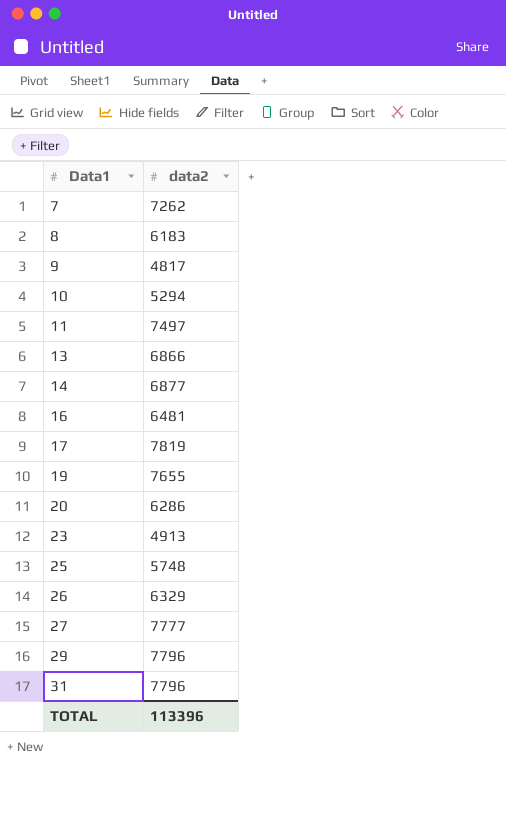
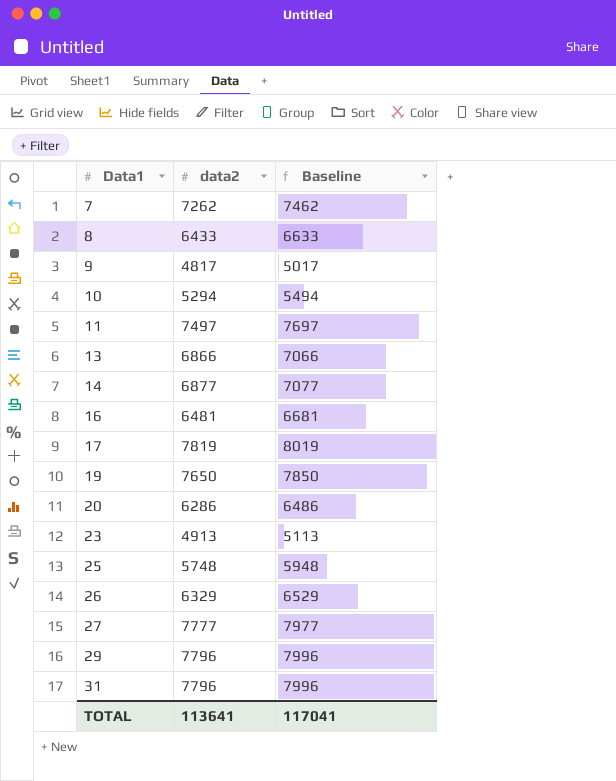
column Baseline | formula: none -> [data2] + 200
8 | data2: 6183 -> 6433
19 | data2: 7655 -> 7650
TOTAL | data2: 113396 -> 113641

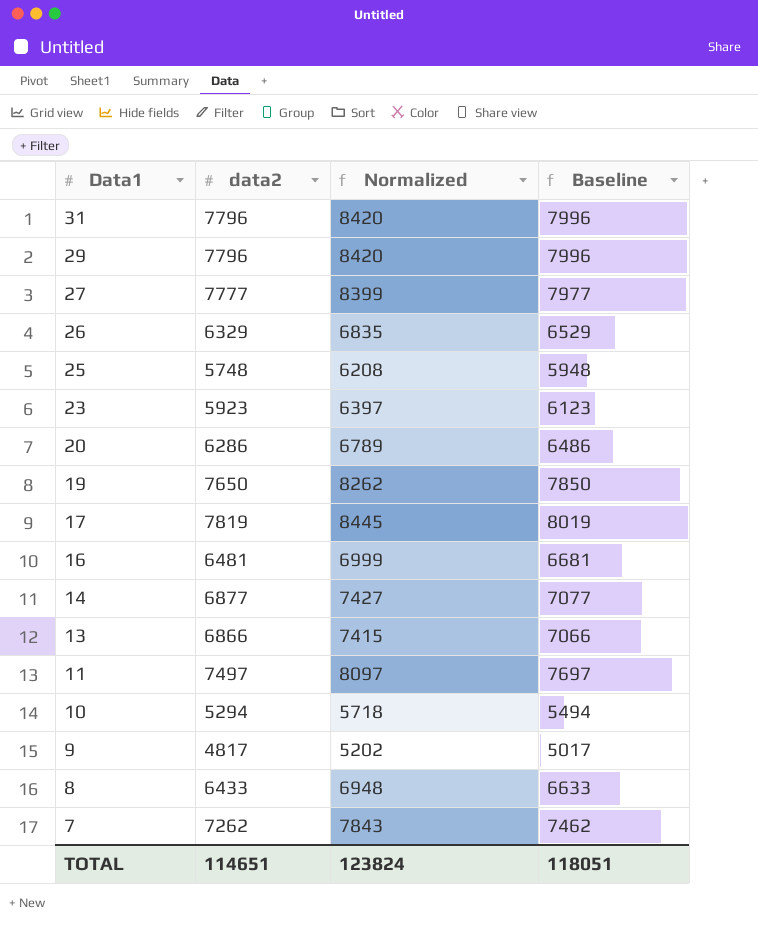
row order: Data1 ascending -> Data1 descending
column Normalized | formula: none -> [data2] * 1.08
23 | data2: 4913 -> 5923
23 | Baseline: 5113 -> 6123
TOTAL | data2: 113641 -> 114651
TOTAL | Baseline: 117041 -> 118051

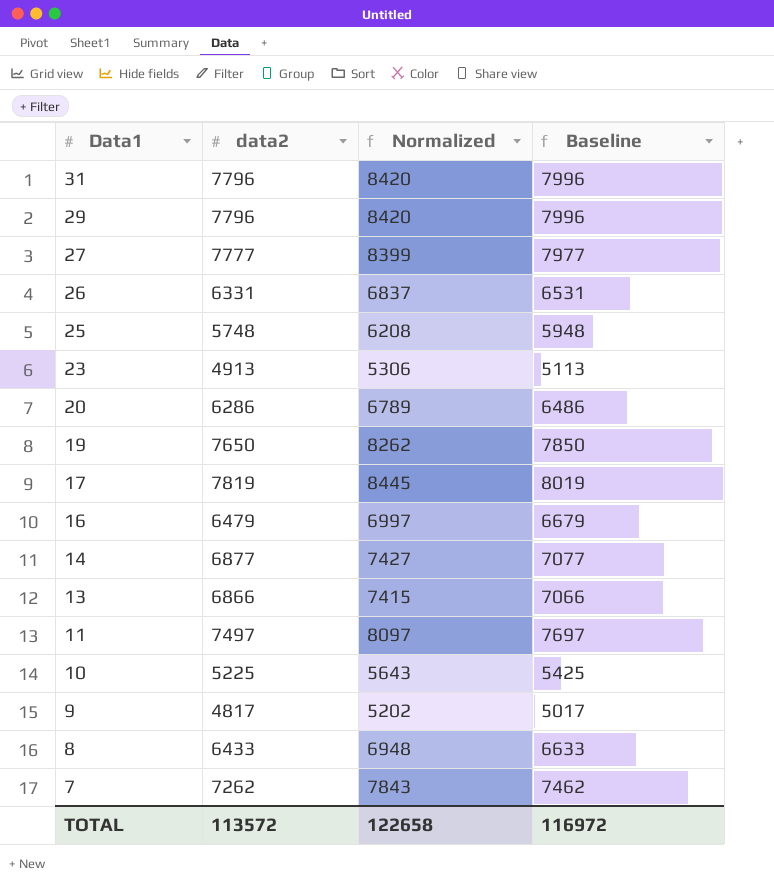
26 | data2: 6329 -> 6331
26 | Normalized: 6835 -> 6837
26 | Baseline: 6529 -> 6531
23 | data2: 5923 -> 4913
23 | Normalized: 6397 -> 5306
23 | Baseline: 6123 -> 5113
16 | data2: 6481 -> 6479
16 | Normalized: 6999 -> 6997
16 | Baseline: 6681 -> 6679
10 | data2: 5294 -> 5225
10 | Normalized: 5718 -> 5643
10 | Baseline: 5494 -> 5425
TOTAL | data2: 114651 -> 113572
TOTAL | Normalized: 123824 -> 122658
TOTAL | Baseline: 118051 -> 116972

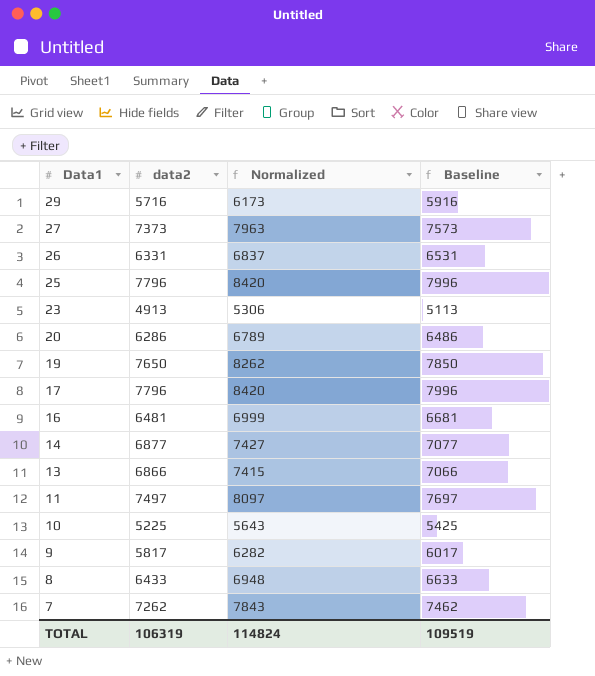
row 31: 7796 | 8420 | 7996 -> none
29 | data2: 7796 -> 5716
29 | Normalized: 8420 -> 6173
29 | Baseline: 7996 -> 5916
27 | data2: 7777 -> 7373
27 | Normalized: 8399 -> 7963
27 | Baseline: 7977 -> 7573
25 | data2: 5748 -> 7796
25 | Normalized: 6208 -> 8420
25 | Baseline: 5948 -> 7996
17 | data2: 7819 -> 7796
17 | Normalized: 8445 -> 8420
17 | Baseline: 8019 -> 7996
16 | data2: 6479 -> 6481
16 | Normalized: 6997 -> 6999
16 | Baseline: 6679 -> 6681
9 | data2: 4817 -> 5817
9 | Normalized: 5202 -> 6282
9 | Baseline: 5017 -> 6017
TOTAL | data2: 113572 -> 106319
TOTAL | Normalized: 122658 -> 114824
TOTAL | Baseline: 116972 -> 109519

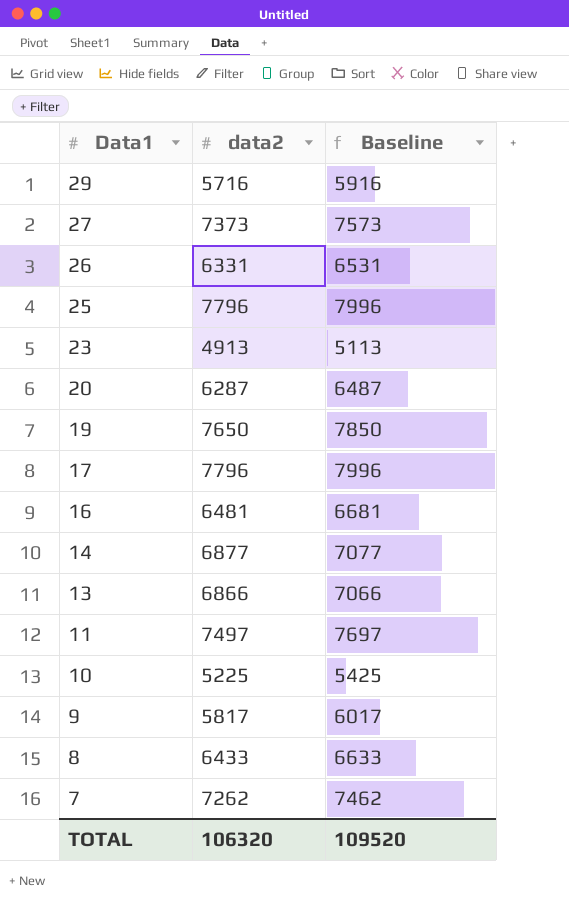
column Normalized | formula: [data2] * 1.08 -> none
20 | data2: 6286 -> 6287
20 | Baseline: 6486 -> 6487
TOTAL | data2: 106319 -> 106320
TOTAL | Baseline: 109519 -> 109520

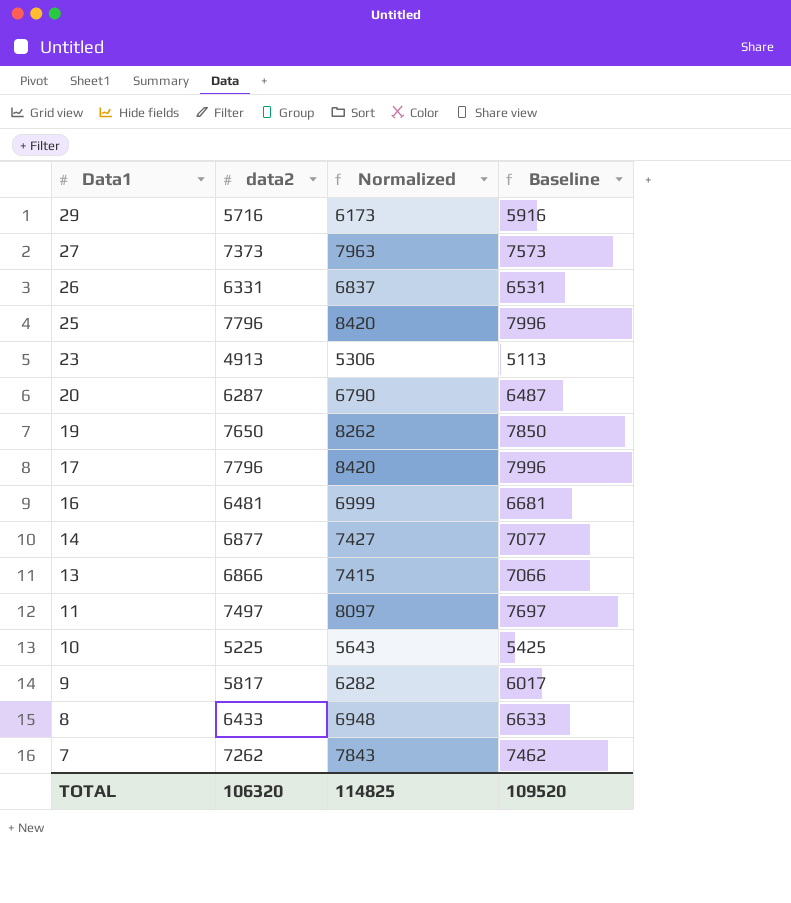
column Normalized | formula: none -> [data2] * 1.08

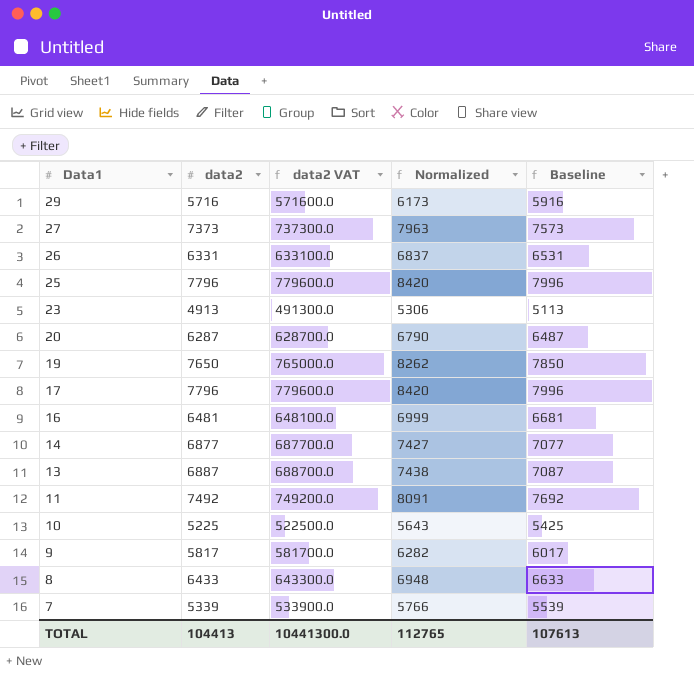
column data2 VAT | formula: none -> [data2] * 100
13 | data2: 6866 -> 6887
13 | Normalized: 7415 -> 7438
13 | Baseline: 7066 -> 7087
11 | data2: 7497 -> 7492
11 | Normalized: 8097 -> 8091
11 | Baseline: 7697 -> 7692
7 | data2: 7262 -> 5339
7 | Normalized: 7843 -> 5766
7 | Baseline: 7462 -> 5539
TOTAL | data2: 106320 -> 104413
TOTAL | Normalized: 114825 -> 112765
TOTAL | Baseline: 109520 -> 107613

